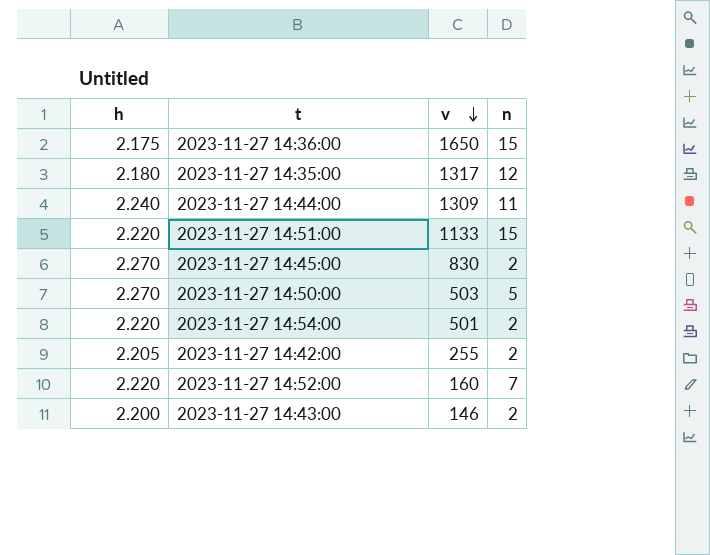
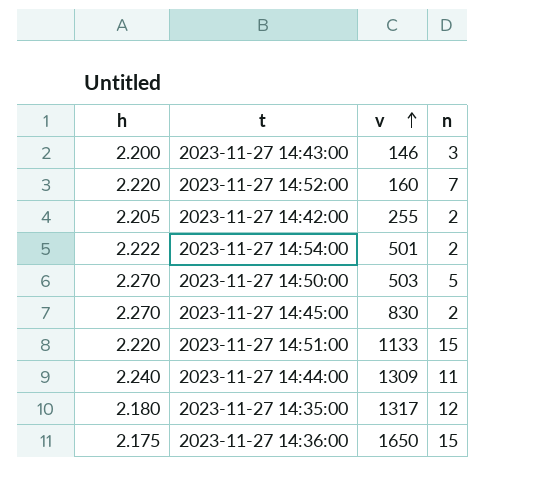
row order: v descending -> v ascending
2023-11-27 14:43:00 | n: 2 -> 3
2023-11-27 14:54:00 | h: 2.220 -> 2.222

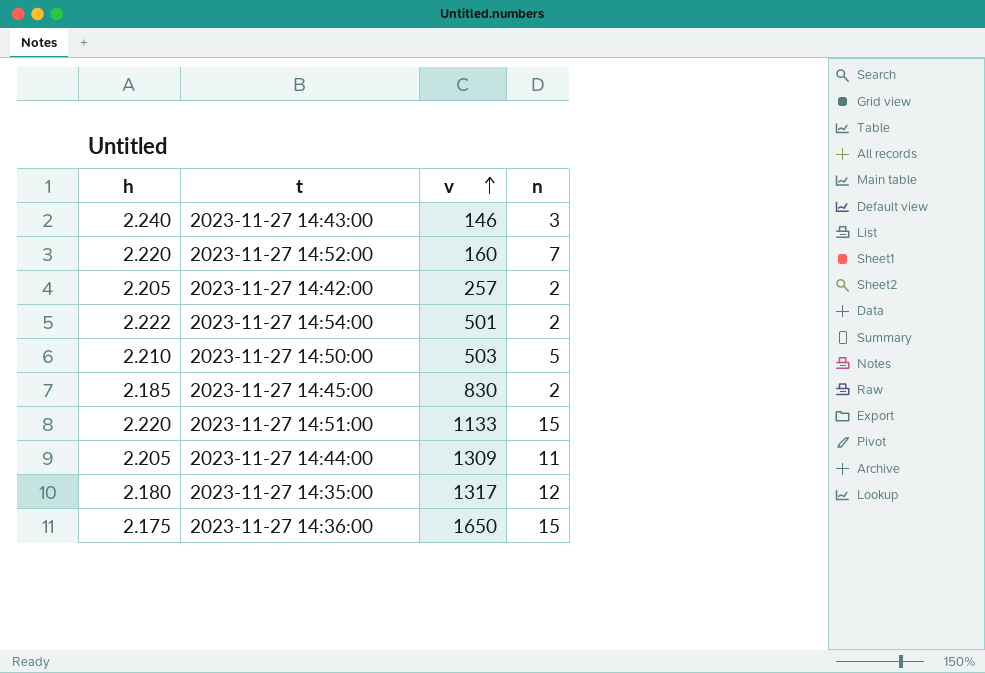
2023-11-27 14:43:00 | h: 2.200 -> 2.240
2023-11-27 14:42:00 | v: 255 -> 257
2023-11-27 14:50:00 | h: 2.270 -> 2.210
2023-11-27 14:45:00 | h: 2.270 -> 2.185
2023-11-27 14:44:00 | h: 2.240 -> 2.205

